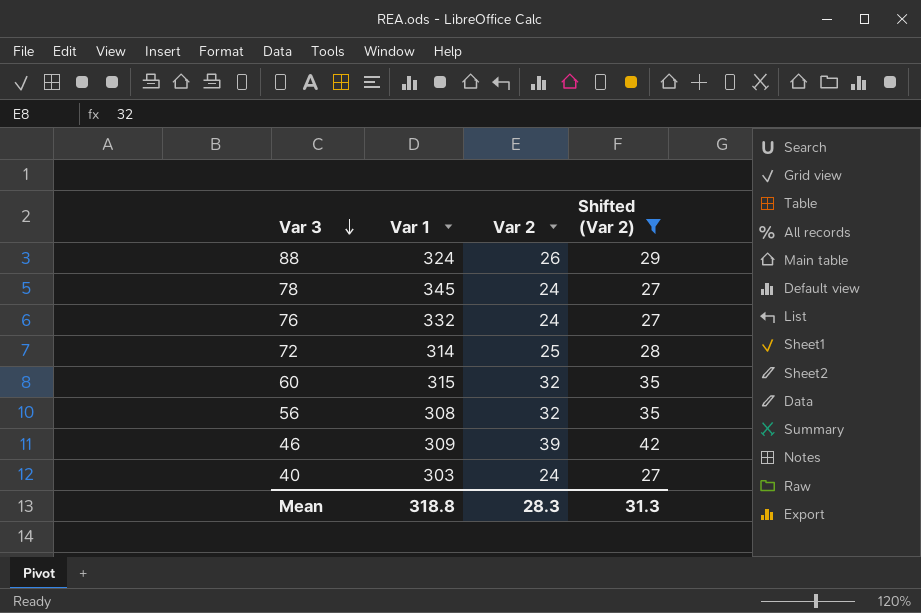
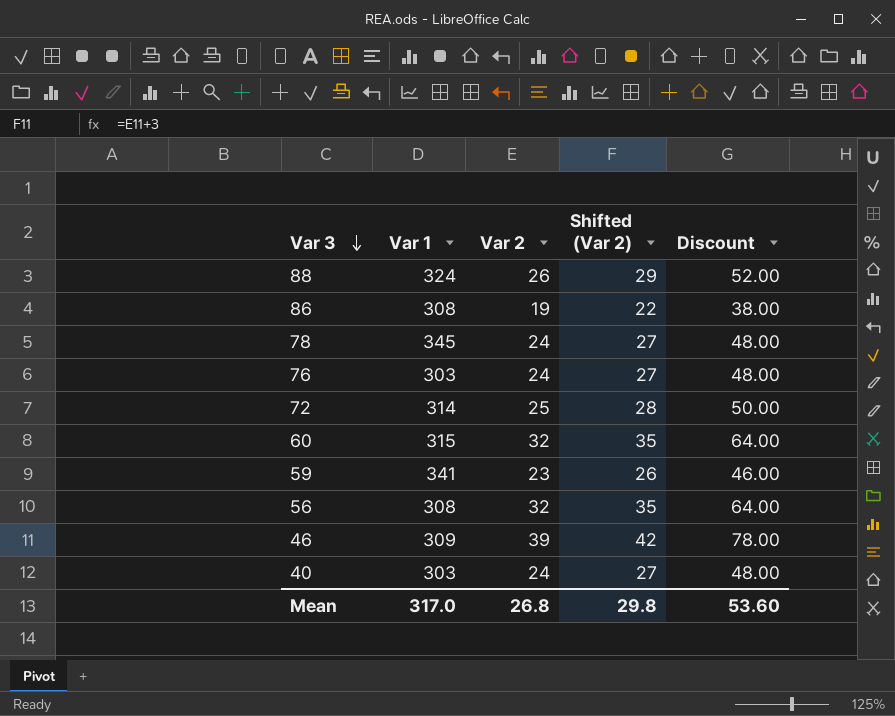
filter: Shifted (Var 2) >= 27 -> none
column Discount | formula: none -> [Var 2] * 2
76 | Var 1: 332 -> 303
Mean | Var 1: 318.8 -> 317.0
Mean | Var 2: 28.3 -> 26.8
Mean | Shifted (Var 2): 31.3 -> 29.8

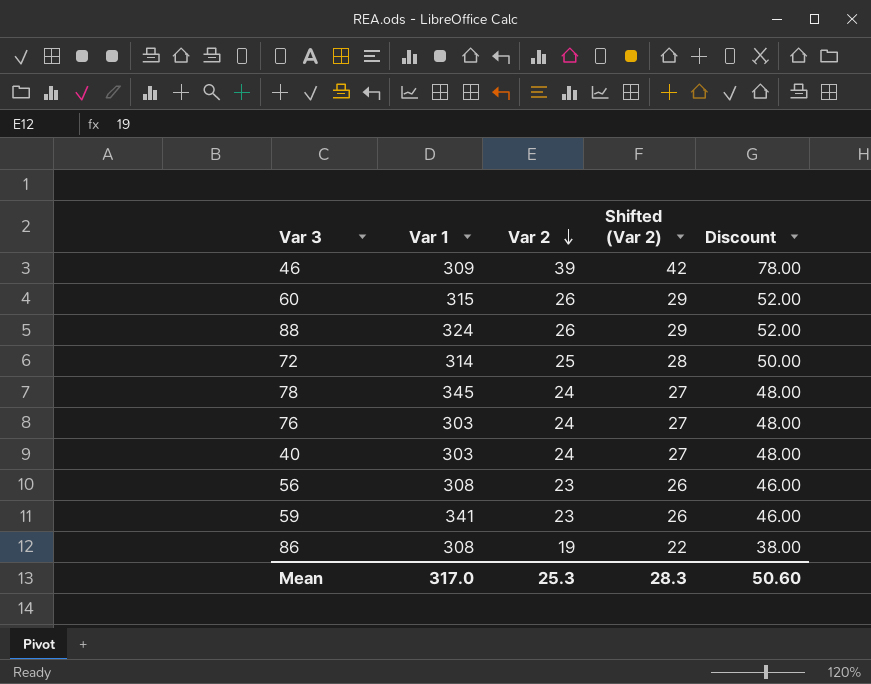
row order: Var 3 descending -> Var 2 descending
60 | Var 2: 32 -> 26
60 | Shifted (Var 2): 35 -> 29
60 | Discount: 64.00 -> 52.00
56 | Var 2: 32 -> 23
56 | Shifted (Var 2): 35 -> 26
56 | Discount: 64.00 -> 46.00
Mean | Var 2: 26.8 -> 25.3
Mean | Shifted (Var 2): 29.8 -> 28.3
Mean | Discount: 53.60 -> 50.60

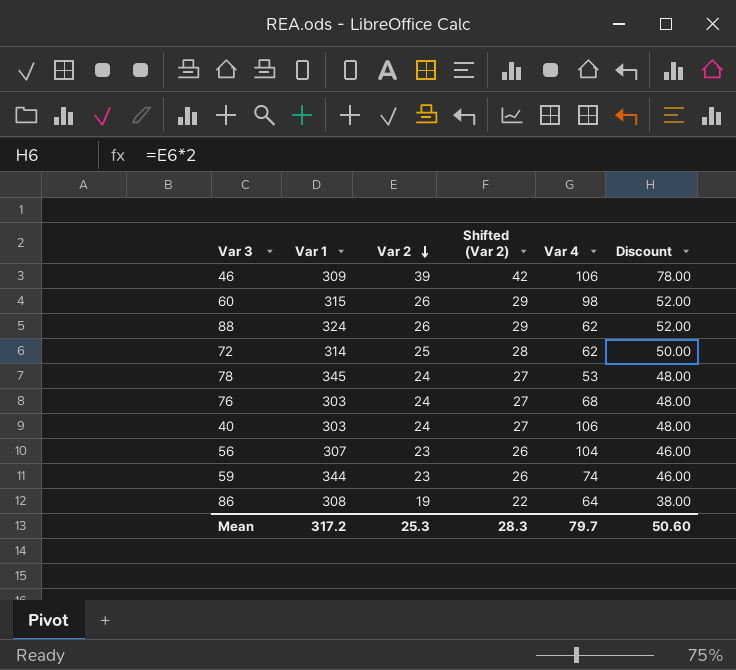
column Var 4 | position: none -> 5
56 | Var 1: 308 -> 307
59 | Var 1: 341 -> 344
Mean | Var 1: 317.0 -> 317.2

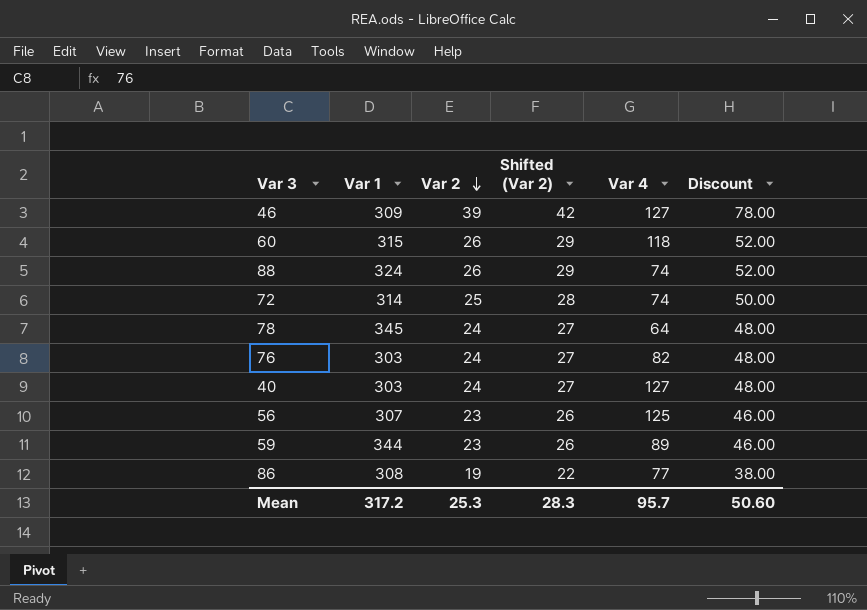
46 | Var 4: 106 -> 127
60 | Var 4: 98 -> 118
88 | Var 4: 62 -> 74
72 | Var 4: 62 -> 74
78 | Var 4: 53 -> 64
76 | Var 4: 68 -> 82
40 | Var 4: 106 -> 127
56 | Var 4: 104 -> 125
59 | Var 4: 74 -> 89
86 | Var 4: 64 -> 77
Mean | Var 4: 79.7 -> 95.7

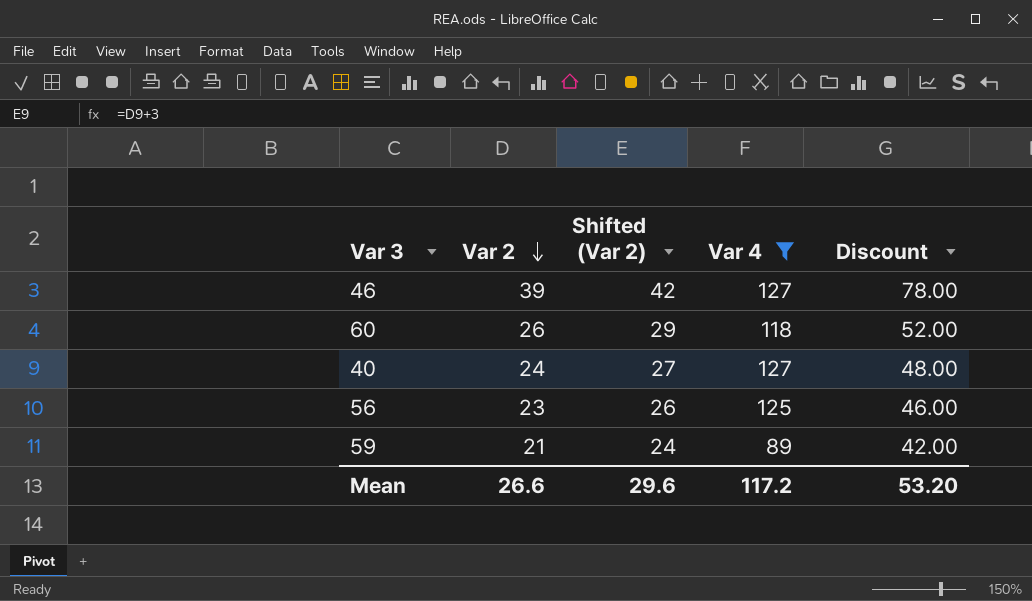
filter: none -> Var 4 >= 89
column Var 1 | position: 2 -> none
59 | Var 2: 23 -> 21
59 | Shifted (Var 2): 26 -> 24
59 | Discount: 46.00 -> 42.00
Mean | Var 2: 25.3 -> 26.6
Mean | Shifted (Var 2): 28.3 -> 29.6
Mean | Var 4: 95.7 -> 117.2
Mean | Discount: 50.60 -> 53.20

